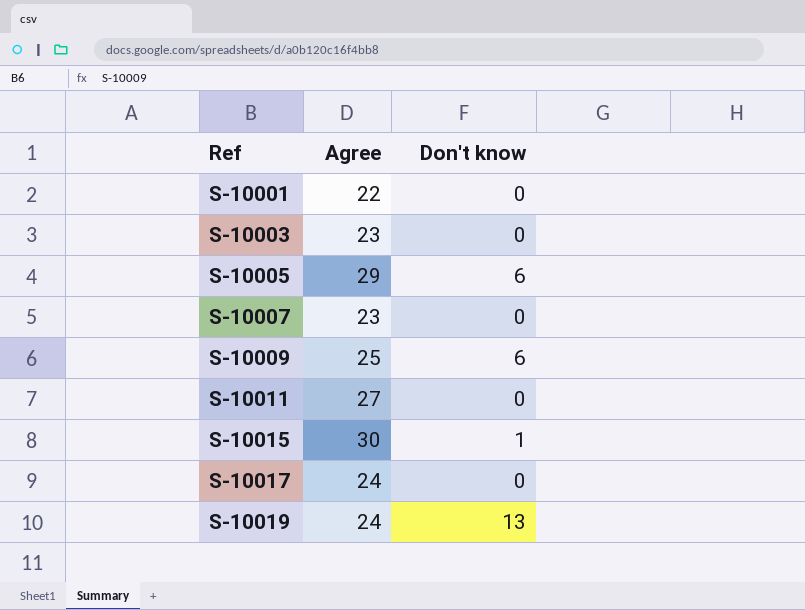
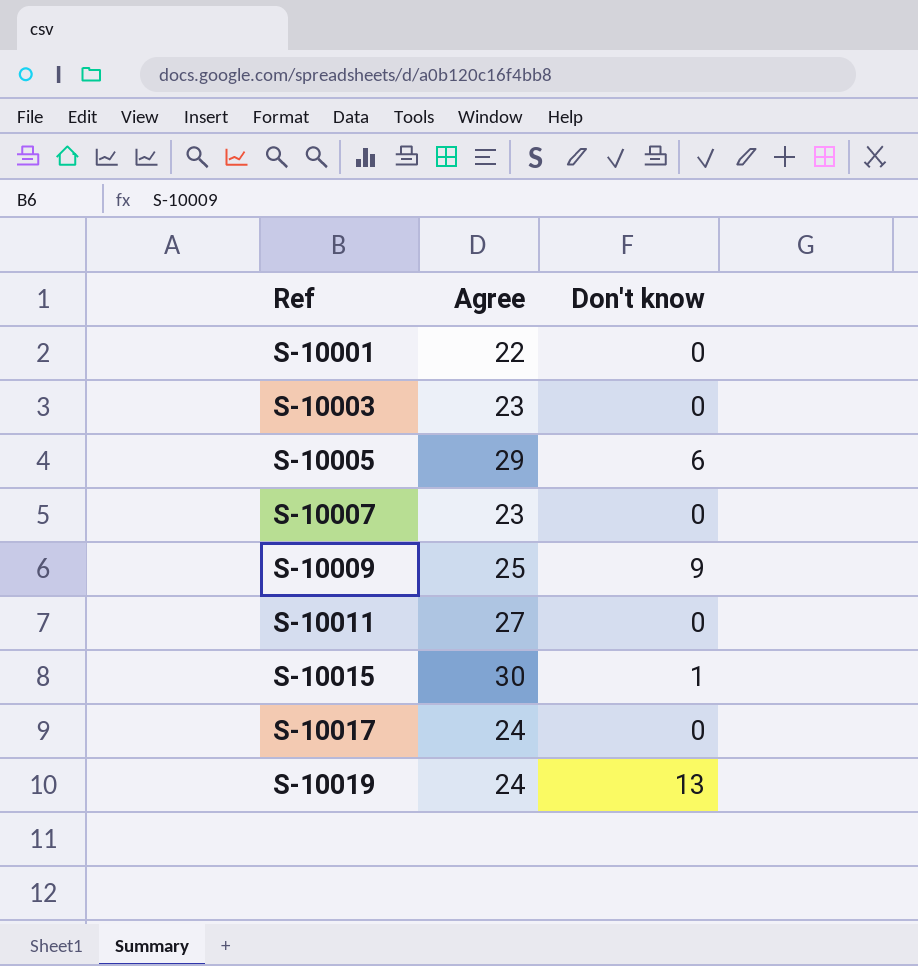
S-10009 | Don't know: 6 -> 9

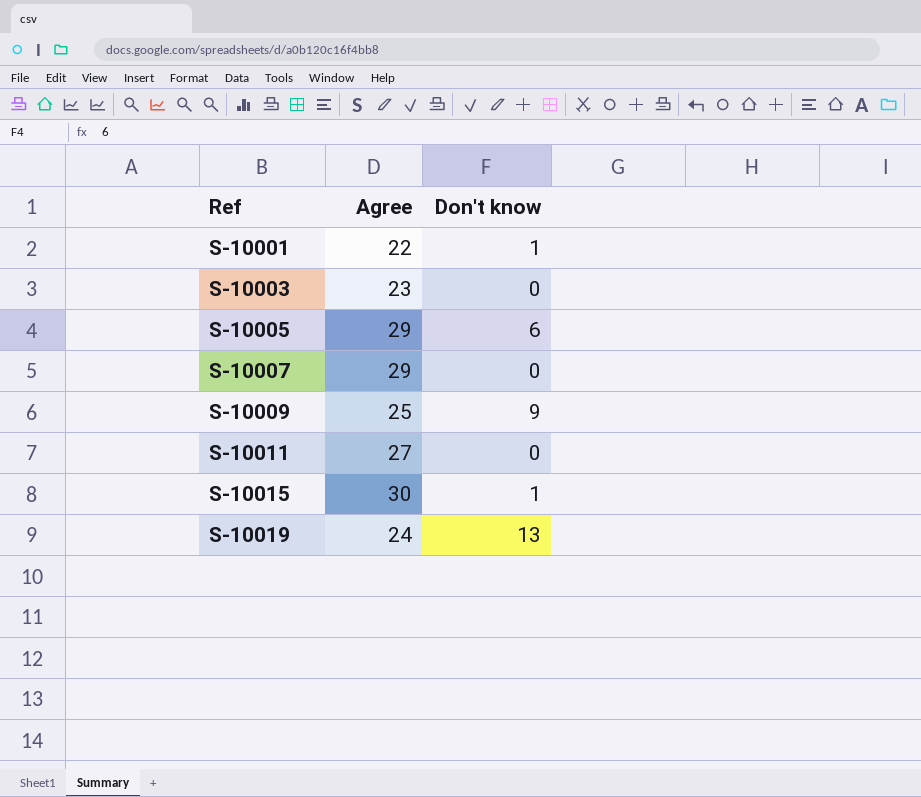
row S-10017: 24 | 0 -> none
S-10001 | Don't know: 0 -> 1
S-10007 | Agree: 23 -> 29

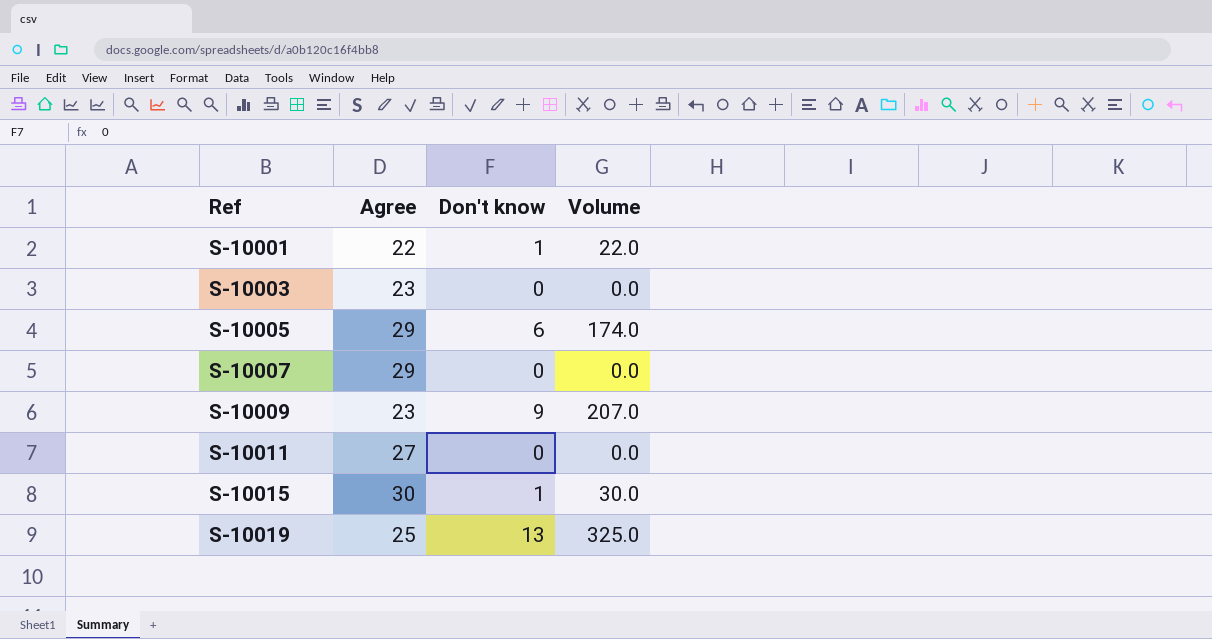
column Volume | formula: none -> [Agree] * [Don't know]
S-10009 | Agree: 25 -> 23
S-10019 | Agree: 24 -> 25

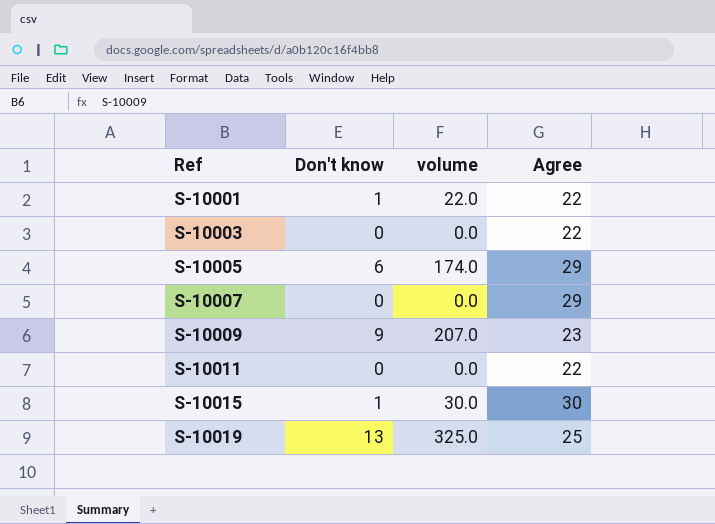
column name: Volume -> volume
column Agree | position: 2 -> 4
S-10003 | Agree: 23 -> 22
S-10011 | Agree: 27 -> 22

